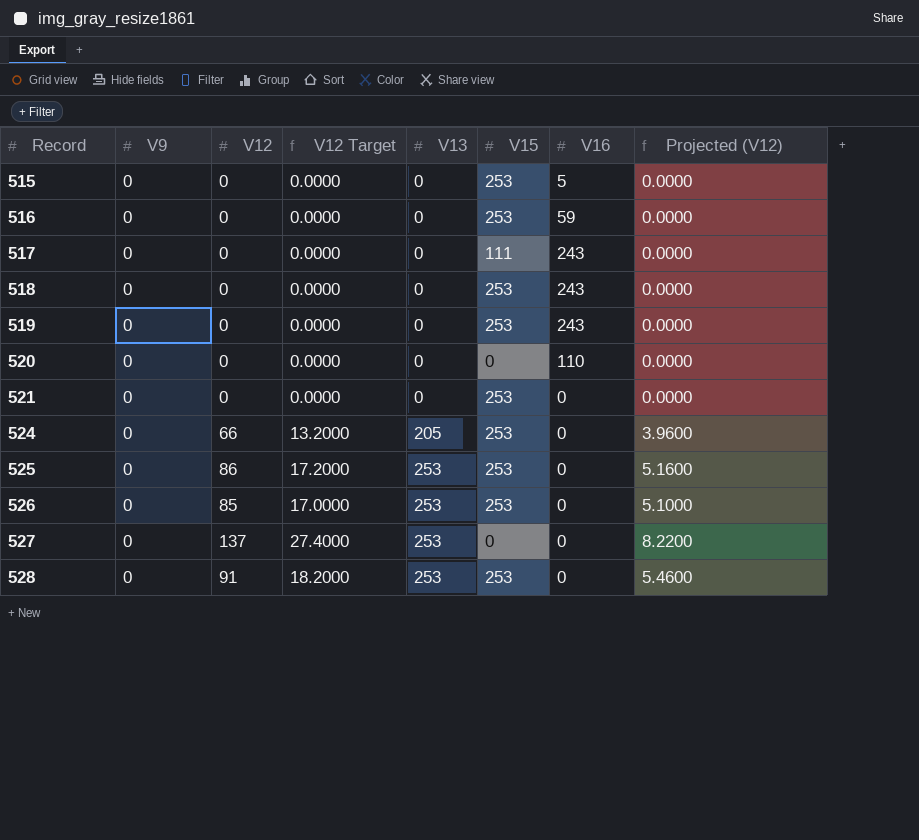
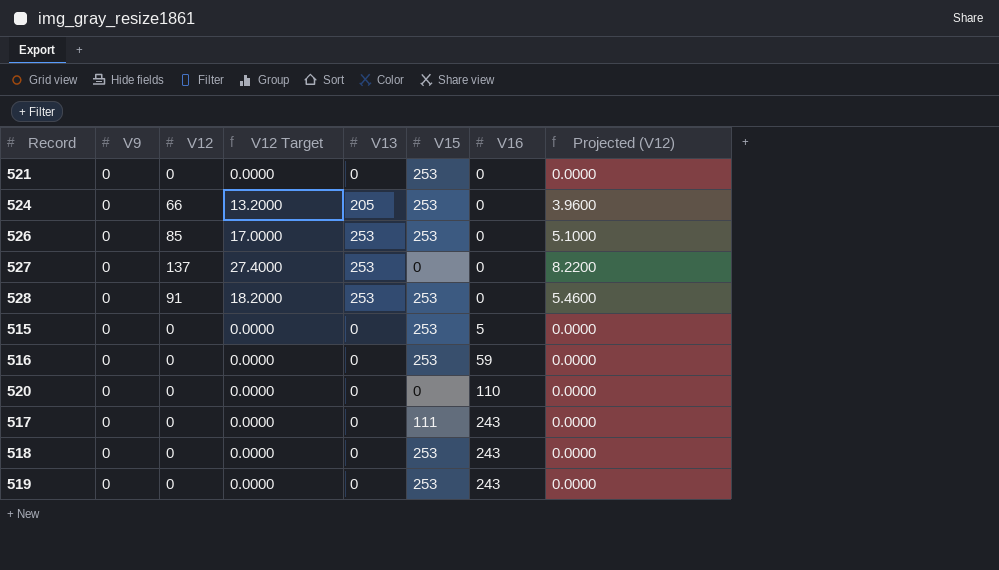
row order: Record ascending -> V16 ascending
row 525: 0 | 86 | 17.2000 | 253 | 253 | 0 | 5.1600 -> none

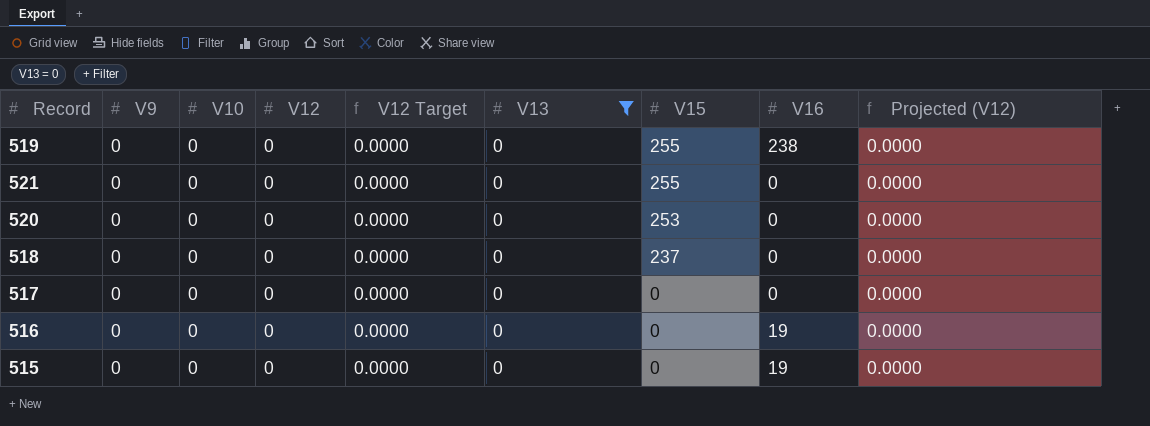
filter: none -> V13 = 0
row order: V16 ascending -> V15 descending
column V10 | position: none -> 3
519 | V15: 253 -> 255
519 | V16: 243 -> 238
521 | V15: 253 -> 255
520 | V15: 0 -> 253
520 | V16: 110 -> 0
518 | V15: 253 -> 237
518 | V16: 243 -> 0
517 | V15: 111 -> 0
517 | V16: 243 -> 0
516 | V15: 253 -> 0
516 | V16: 59 -> 19
515 | V15: 253 -> 0
515 | V16: 5 -> 19

